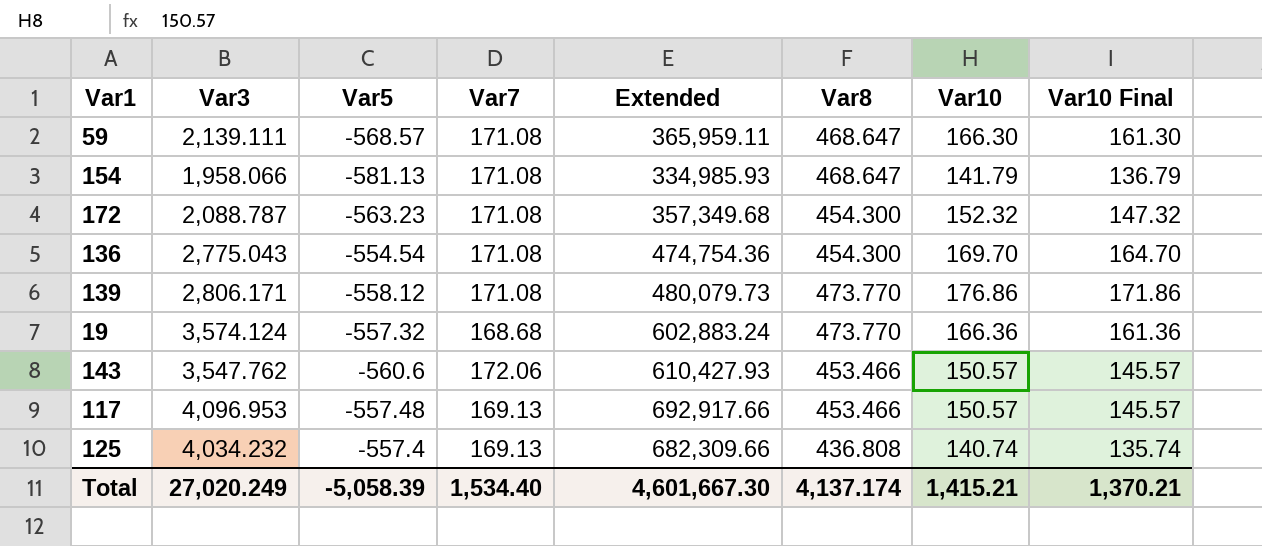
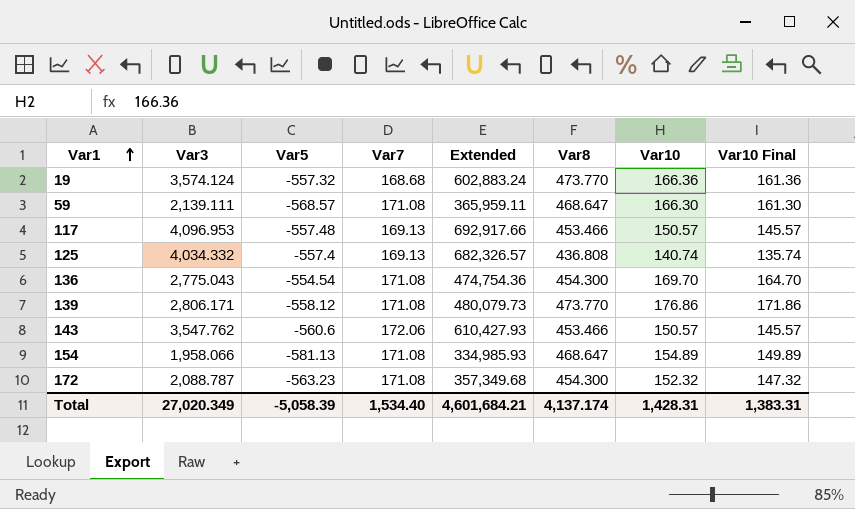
row order: none -> Var1 ascending
125 | Var3: 4,034.232 -> 4,034.332
125 | Extended: 682,309.66 -> 682,326.57
154 | Var10: 141.79 -> 154.89
154 | Var10 Final: 136.79 -> 149.89
Total | Var3: 27,020.249 -> 27,020.349
Total | Extended: 4,601,667.30 -> 4,601,684.21
Total | Var10: 1,415.21 -> 1,428.31
Total | Var10 Final: 1,370.21 -> 1,383.31

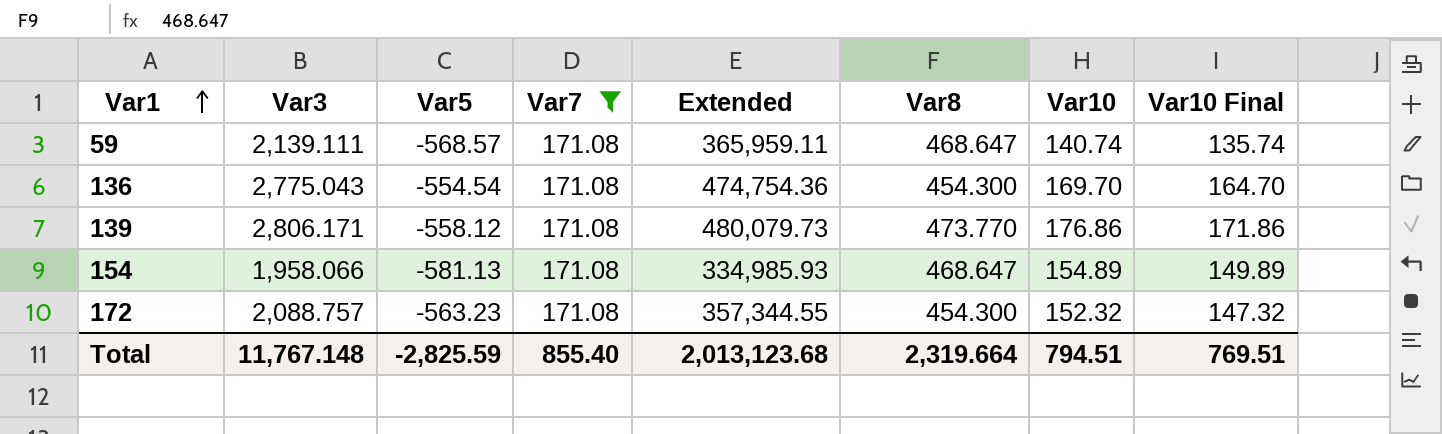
filter: none -> Var7 = 171.08
59 | Var10: 166.30 -> 140.74
59 | Var10 Final: 161.30 -> 135.74
172 | Var3: 2,088.787 -> 2,088.757
172 | Extended: 357,349.68 -> 357,344.55
Total | Var3: 27,020.349 -> 11,767.148
Total | Var5: -5,058.39 -> -2,825.59
Total | Var7: 1,534.40 -> 855.40
Total | Extended: 4,601,684.21 -> 2,013,123.68
Total | Var8: 4,137.174 -> 2,319.664
Total | Var10: 1,428.31 -> 794.51
Total | Var10 Final: 1,383.31 -> 769.51

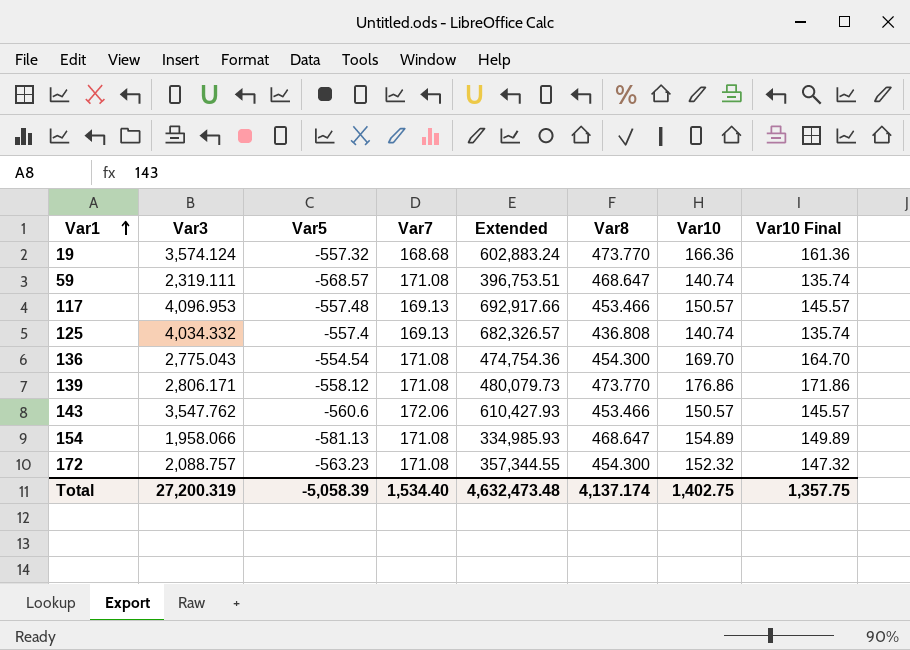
filter: Var7 = 171.08 -> none
59 | Var3: 2,139.111 -> 2,319.111
59 | Extended: 365,959.11 -> 396,753.51
Total | Var3: 11,767.148 -> 27,200.319
Total | Var5: -2,825.59 -> -5,058.39
Total | Var7: 855.40 -> 1,534.40
Total | Extended: 2,013,123.68 -> 4,632,473.48
Total | Var8: 2,319.664 -> 4,137.174
Total | Var10: 794.51 -> 1,402.75
Total | Var10 Final: 769.51 -> 1,357.75

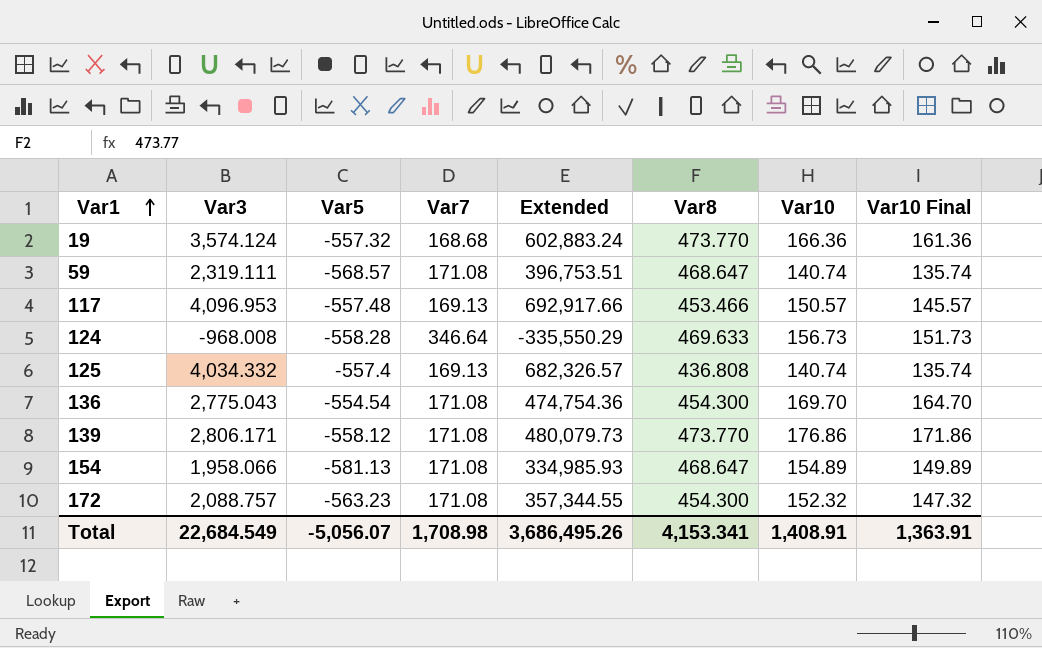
row 143: 3,547.762 | -560.6 | 172.06 | 610,427.93 | 453.466 | 150.57 | 145.57 -> none
row 124: none -> -968.008 | -558.28 | 346.64 | -335,550.29 | 469.633 | 156.73 | 151.73
Total | Var3: 27,200.319 -> 22,684.549
Total | Var5: -5,058.39 -> -5,056.07
Total | Var7: 1,534.40 -> 1,708.98
Total | Extended: 4,632,473.48 -> 3,686,495.26
Total | Var8: 4,137.174 -> 4,153.341
Total | Var10: 1,402.75 -> 1,408.91
Total | Var10 Final: 1,357.75 -> 1,363.91

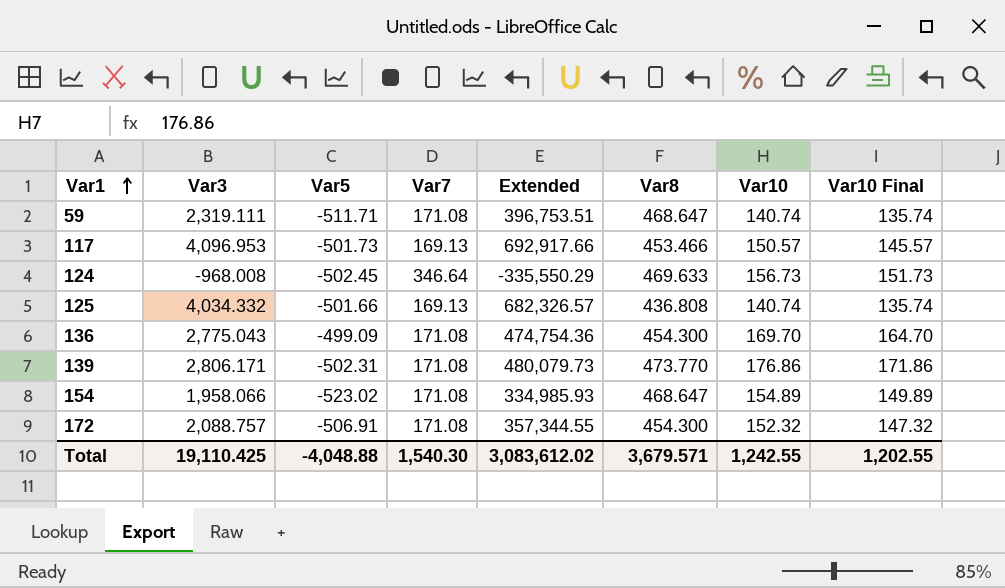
row 19: 3,574.124 | -557.32 | 168.68 | 602,883.24 | 473.770 | 166.36 | 161.36 -> none
59 | Var5: -568.57 -> -511.71
117 | Var5: -557.48 -> -501.73
124 | Var5: -558.28 -> -502.45
125 | Var5: -557.4 -> -501.66
136 | Var5: -554.54 -> -499.09
139 | Var5: -558.12 -> -502.31
154 | Var5: -581.13 -> -523.02
172 | Var5: -563.23 -> -506.91
Total | Var3: 22,684.549 -> 19,110.425
Total | Var5: -5,056.07 -> -4,048.88
Total | Var7: 1,708.98 -> 1,540.30
Total | Extended: 3,686,495.26 -> 3,083,612.02
Total | Var8: 4,153.341 -> 3,679.571
Total | Var10: 1,408.91 -> 1,242.55
Total | Var10 Final: 1,363.91 -> 1,202.55

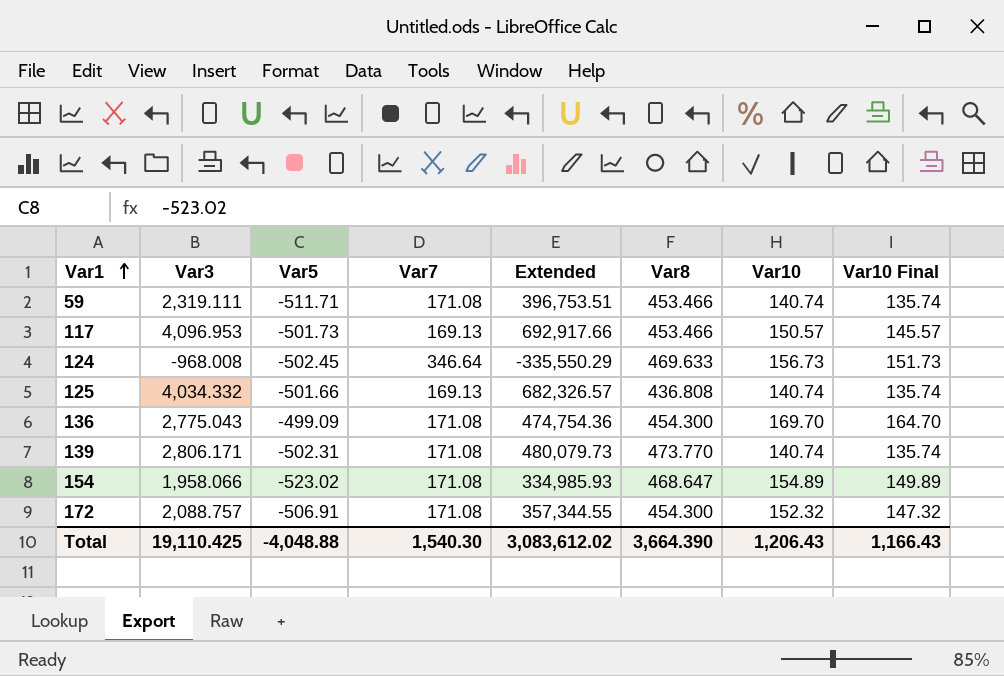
59 | Var8: 468.647 -> 453.466
139 | Var10: 176.86 -> 140.74
139 | Var10 Final: 171.86 -> 135.74
Total | Var8: 3,679.571 -> 3,664.390
Total | Var10: 1,242.55 -> 1,206.43
Total | Var10 Final: 1,202.55 -> 1,166.43

